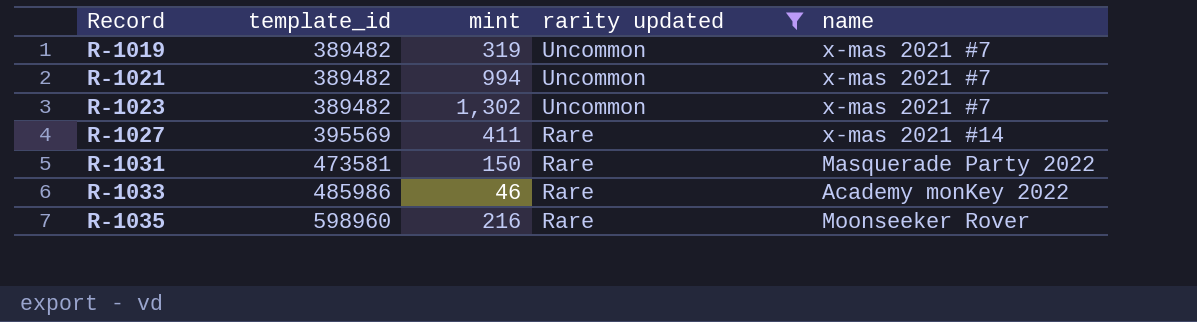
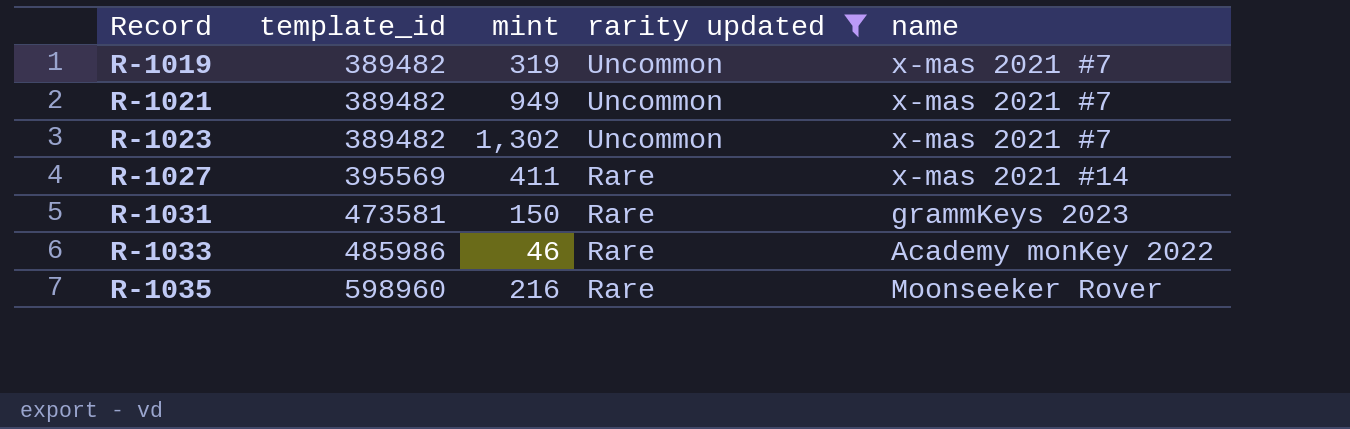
R-1021 | mint: 994 -> 949
R-1031 | name: Masquerade Party 2022 -> grammKeys 2023

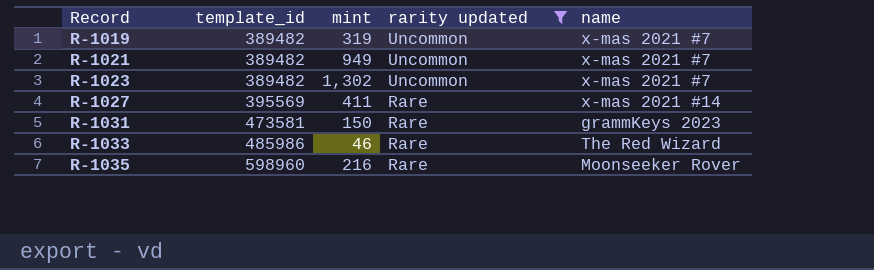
R-1033 | name: Academy monKey 2022 -> The Red Wizard

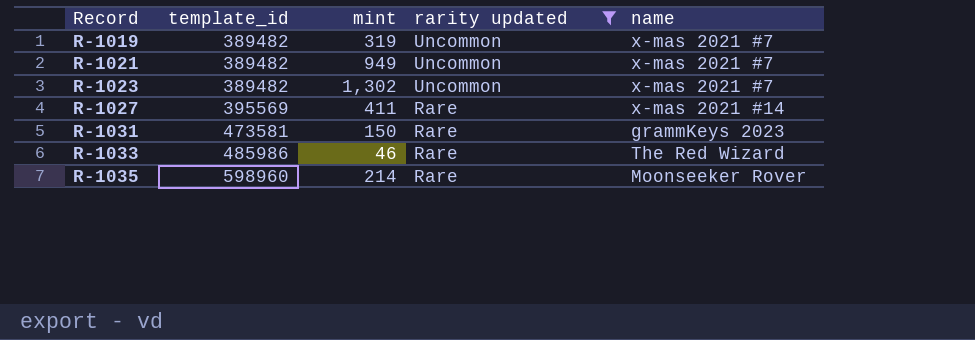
R-1035 | mint: 216 -> 214

